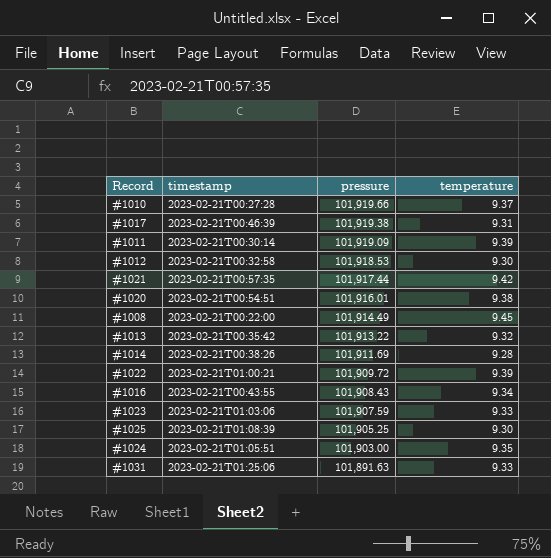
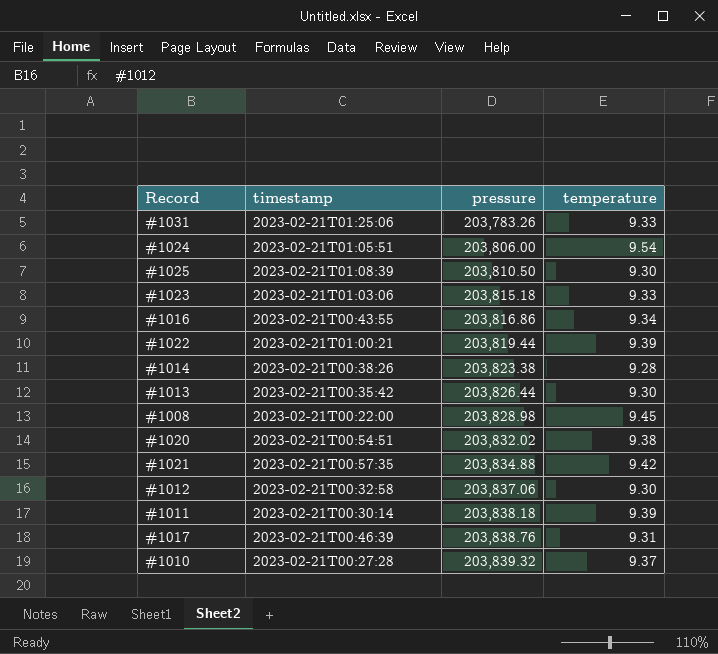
row order: pressure descending -> pressure ascending
#1031 | pressure: 101,891.63 -> 203,783.26
#1024 | pressure: 101,903.00 -> 203,806.00
#1024 | temperature: 9.35 -> 9.54
#1025 | pressure: 101,905.25 -> 203,810.50
#1023 | pressure: 101,907.59 -> 203,815.18
#1016 | pressure: 101,908.43 -> 203,816.86
#1022 | pressure: 101,909.72 -> 203,819.44
#1014 | pressure: 101,911.69 -> 203,823.38
#1013 | pressure: 101,913.22 -> 203,826.44
#1013 | temperature: 9.32 -> 9.30
#1008 | pressure: 101,914.49 -> 203,828.98
#1020 | pressure: 101,916.01 -> 203,832.02
#1021 | pressure: 101,917.44 -> 203,834.88
#1012 | pressure: 101,918.53 -> 203,837.06
#1011 | pressure: 101,919.09 -> 203,838.18
#1017 | pressure: 101,919.38 -> 203,838.76
#1010 | pressure: 101,919.66 -> 203,839.32

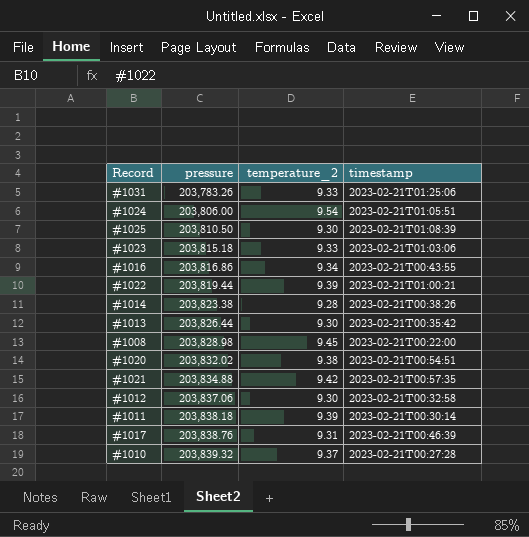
column name: temperature -> temperature_2
column timestamp | position: 2 -> 4

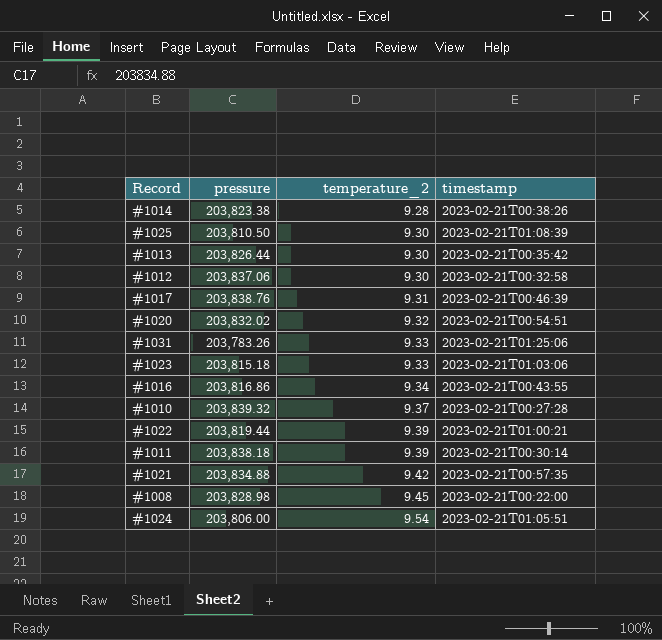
row order: pressure ascending -> temperature_2 ascending
#1020 | temperature_2: 9.38 -> 9.32

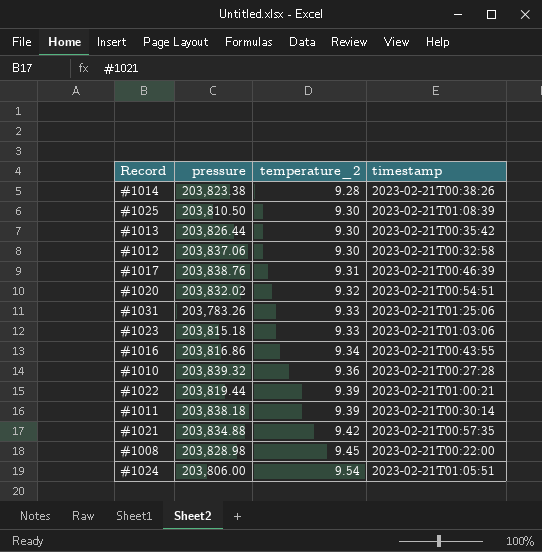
#1010 | temperature_2: 9.37 -> 9.36

